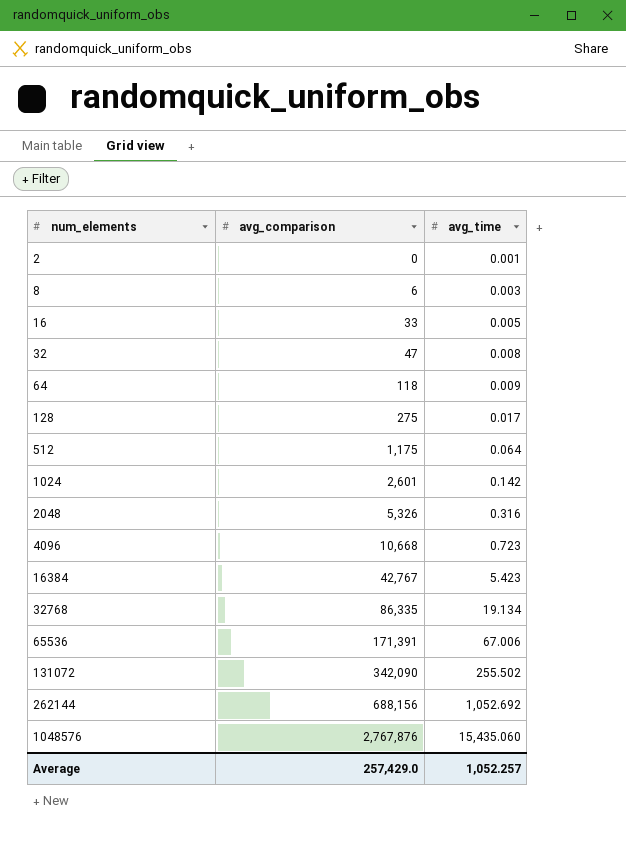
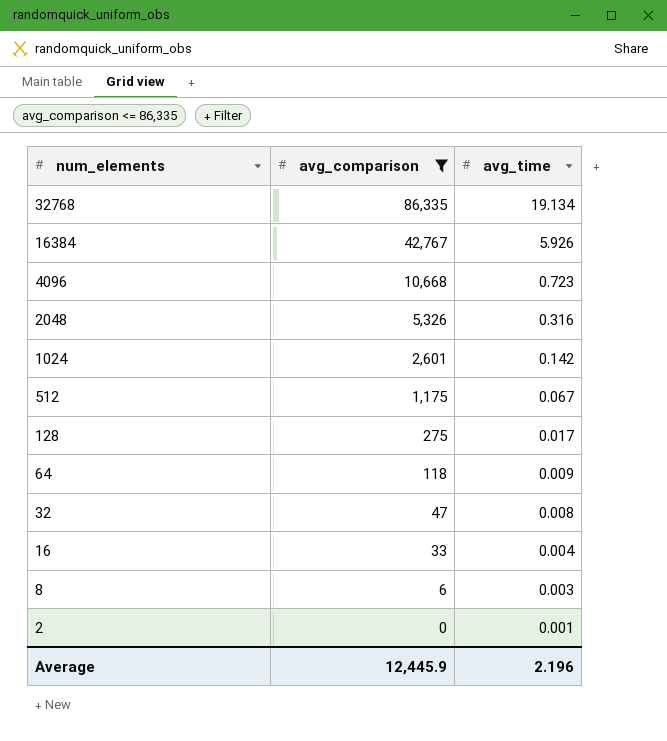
filter: none -> avg_comparison <= 86,335
row order: num_elements ascending -> num_elements descending
16384 | avg_time: 5.423 -> 5.926
512 | avg_time: 0.064 -> 0.067
16 | avg_time: 0.005 -> 0.004
Average | avg_comparison: 257,429.0 -> 12,445.9
Average | avg_time: 1,052.257 -> 2.196

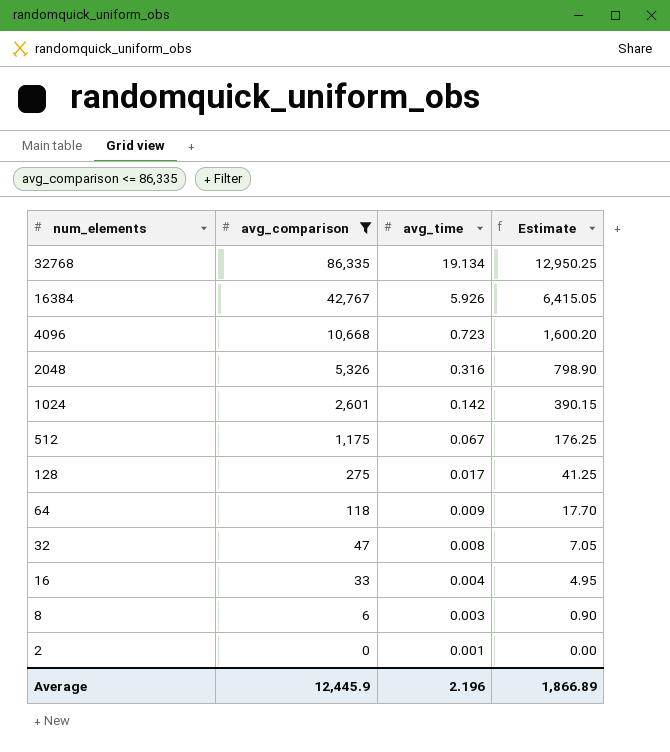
column Estimate | formula: none -> [avg_comparison] * 0.15

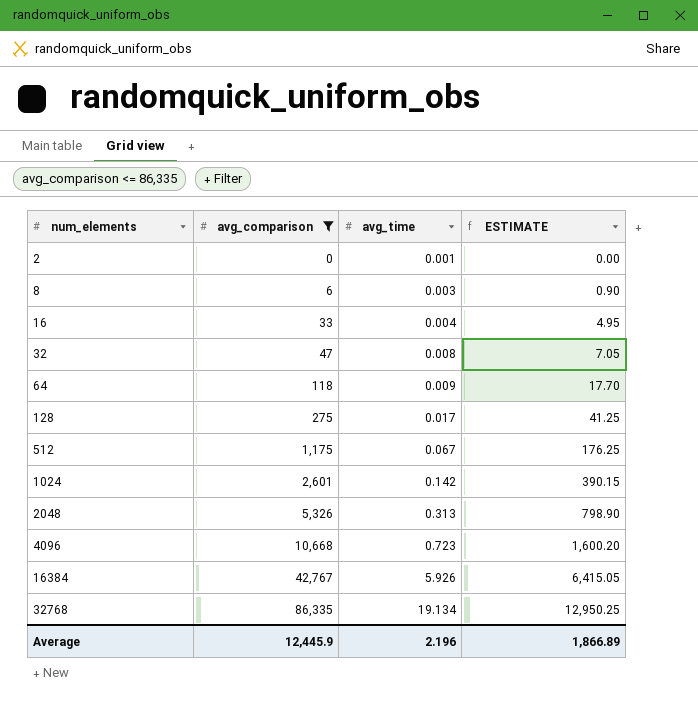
row order: num_elements descending -> num_elements ascending
column name: Estimate -> ESTIMATE
2048 | avg_time: 0.316 -> 0.313

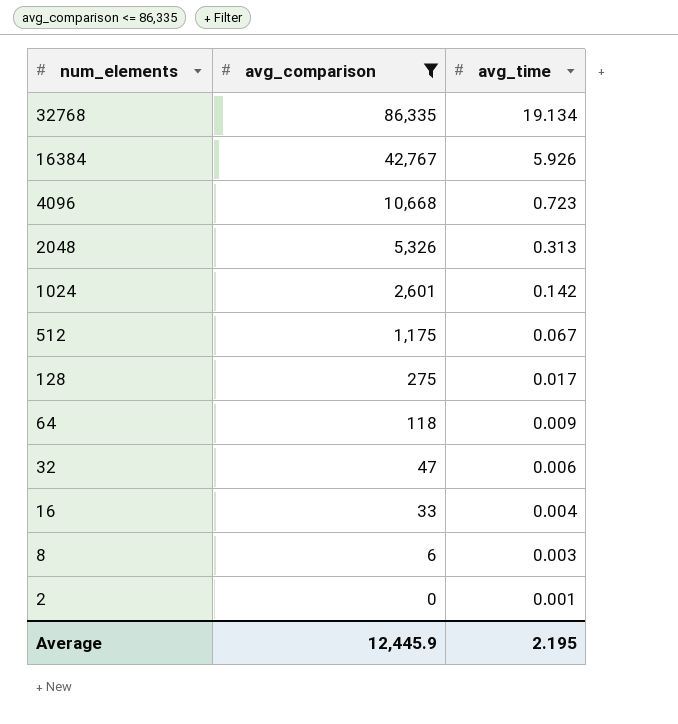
row order: num_elements ascending -> num_elements descending
column ESTIMATE | formula: [avg_comparison] * 0.15 -> none
32 | avg_time: 0.008 -> 0.006
Average | avg_time: 2.196 -> 2.195

